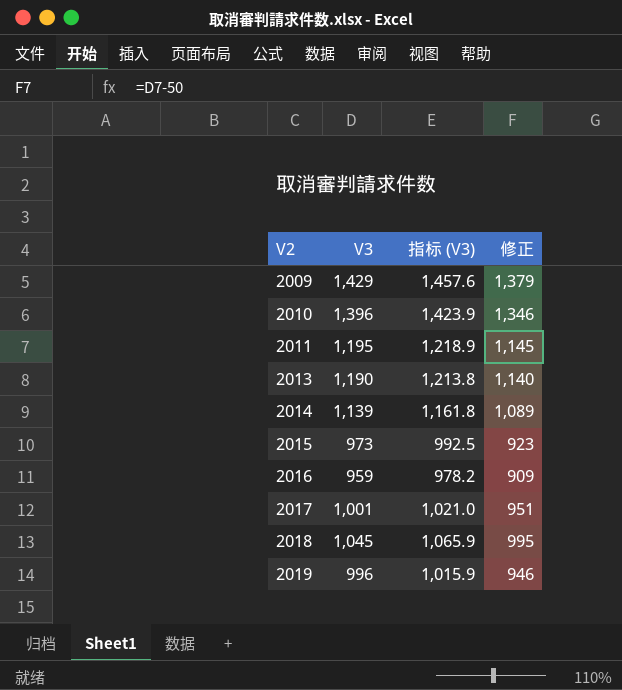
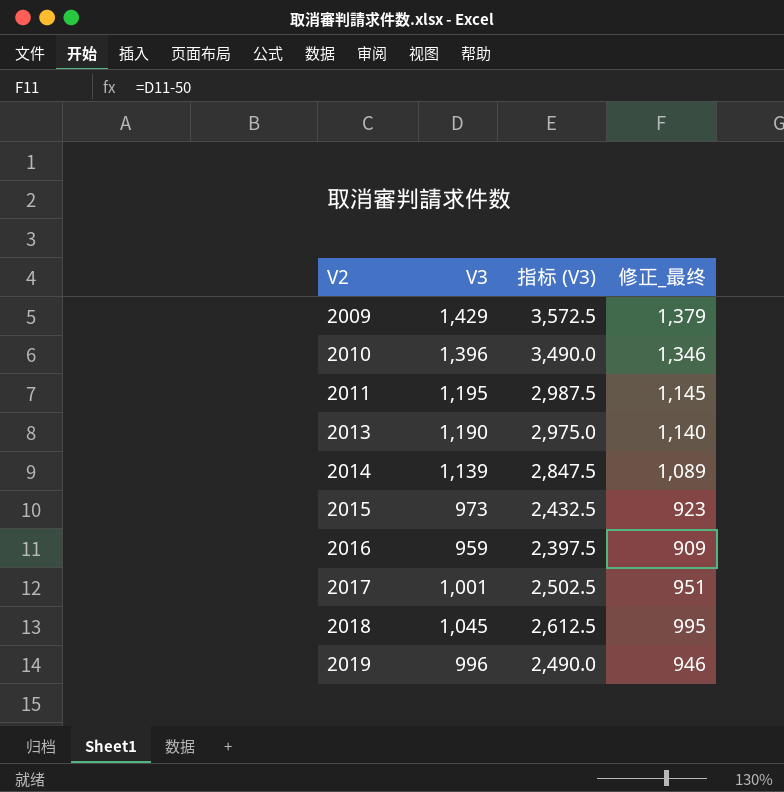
column 指标 (V3) | formula: [V3] * 1.02 -> [V3] * 2.5
column name: 修正 -> 修正_最终

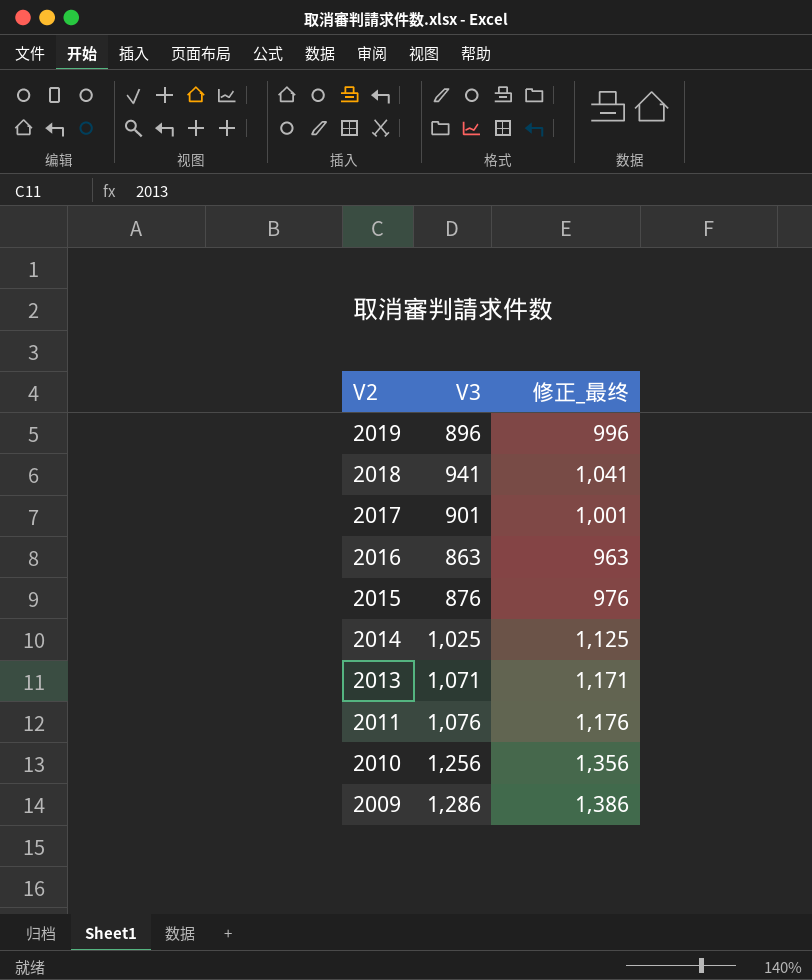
row order: V2 ascending -> V2 descending
column 指标 (V3) | formula: [V3] * 2.5 -> none
column 修正_最终 | formula: [V3] - 50 -> [V3] + 100
2019 | V3: 996 -> 896
2018 | V3: 1,045 -> 941
2017 | V3: 1,001 -> 901
2016 | V3: 959 -> 863
2015 | V3: 973 -> 876
2014 | V3: 1,139 -> 1,025
2013 | V3: 1,190 -> 1,071
2011 | V3: 1,195 -> 1,076
2010 | V3: 1,396 -> 1,256
2009 | V3: 1,429 -> 1,286

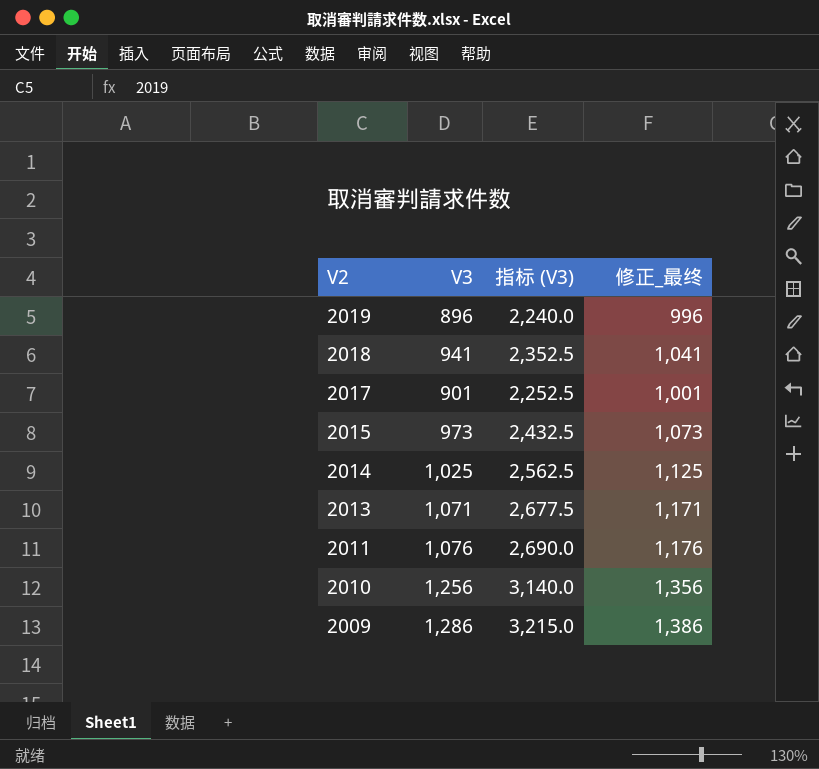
column 指标 (V3) | formula: none -> [V3] * 2.5
row 2016: 863 | 963 -> none
2015 | V3: 876 -> 973
2015 | 修正_最终: 976 -> 1,073

